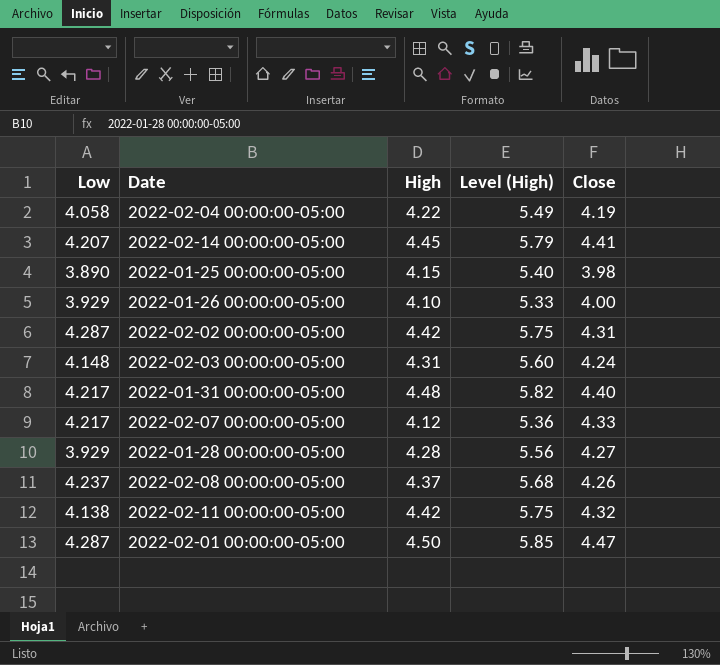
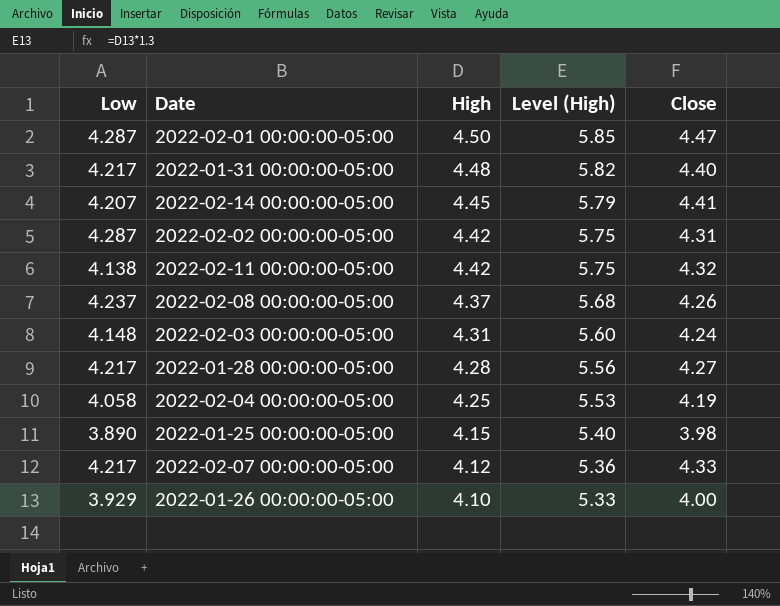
row order: none -> High descending
2022-01-28 00:00:00-05:00 | Low: 3.929 -> 4.217
2022-02-04 00:00:00-05:00 | High: 4.22 -> 4.25
2022-02-04 00:00:00-05:00 | Level (High): 5.49 -> 5.53

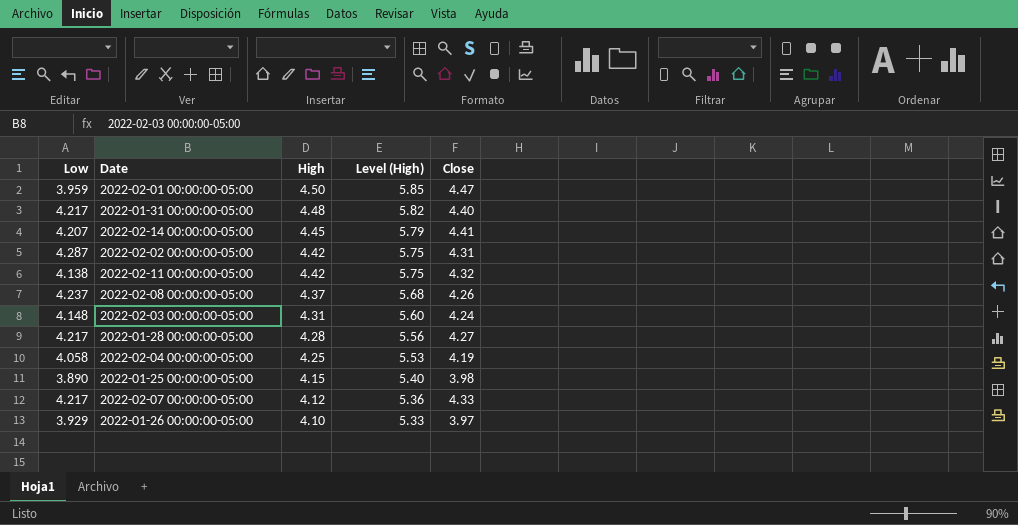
2022-02-01 00:00:00-05:00 | Low: 4.287 -> 3.959
2022-01-26 00:00:00-05:00 | Close: 4.00 -> 3.97

